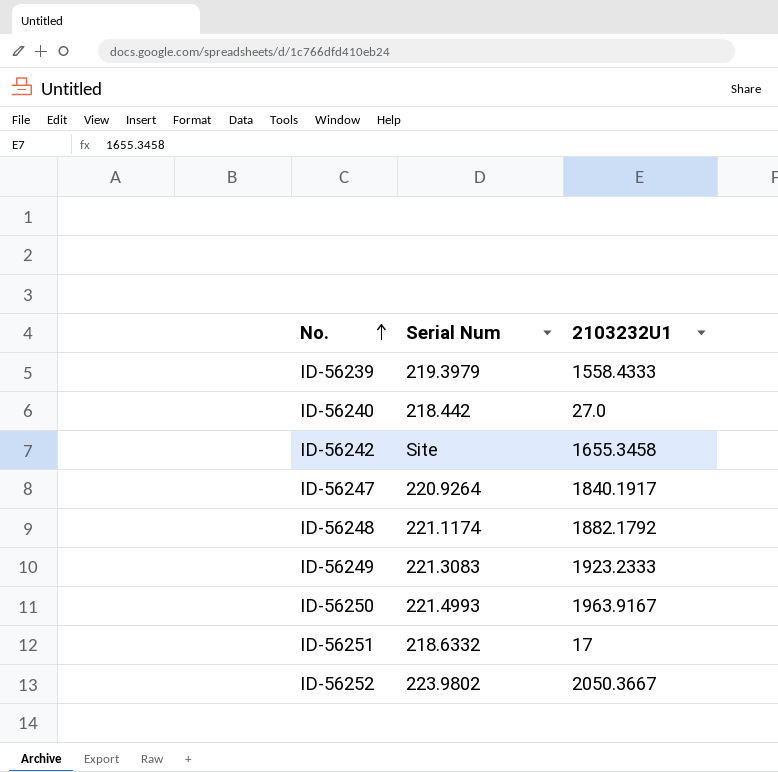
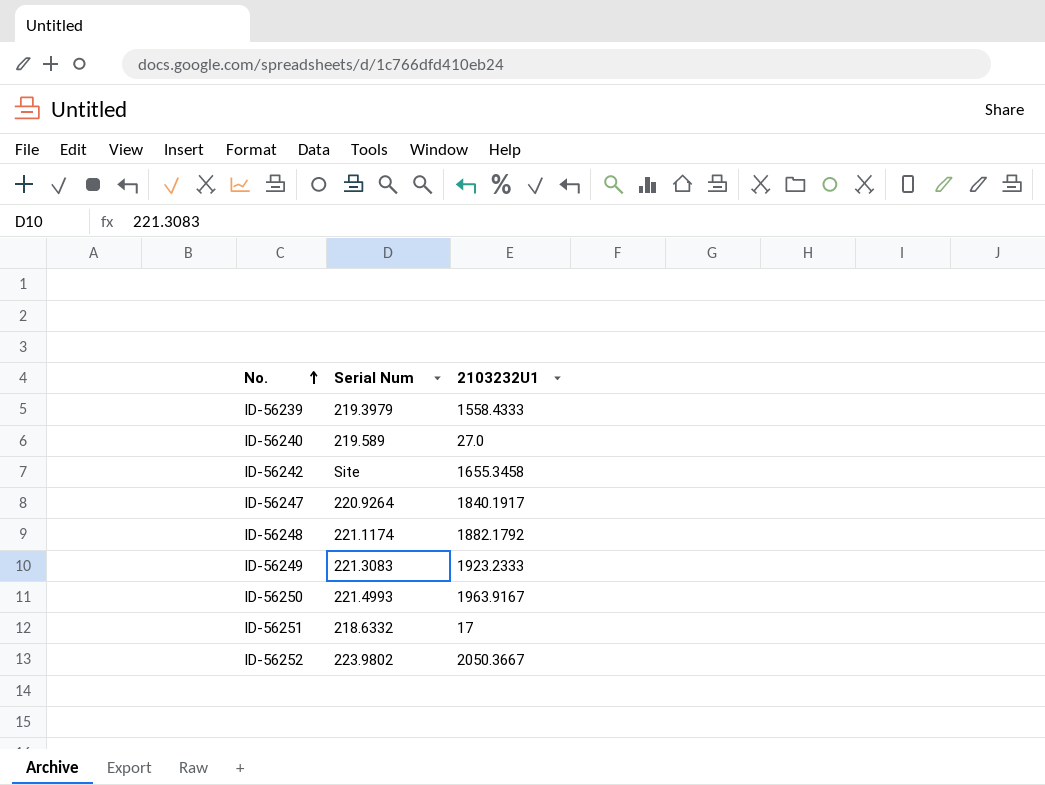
ID-56240 | Serial Num: 218.442 -> 219.589

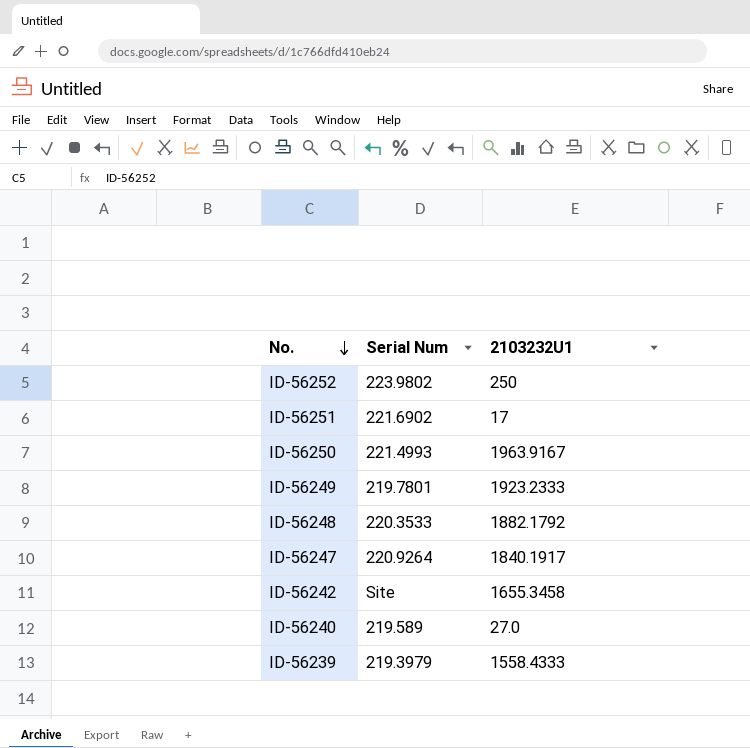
row order: No. ascending -> No. descending
ID-56252 | 2103232U1: 2050.3667 -> 250
ID-56251 | Serial Num: 218.6332 -> 221.6902
ID-56249 | Serial Num: 221.3083 -> 219.7801
ID-56248 | Serial Num: 221.1174 -> 220.3533

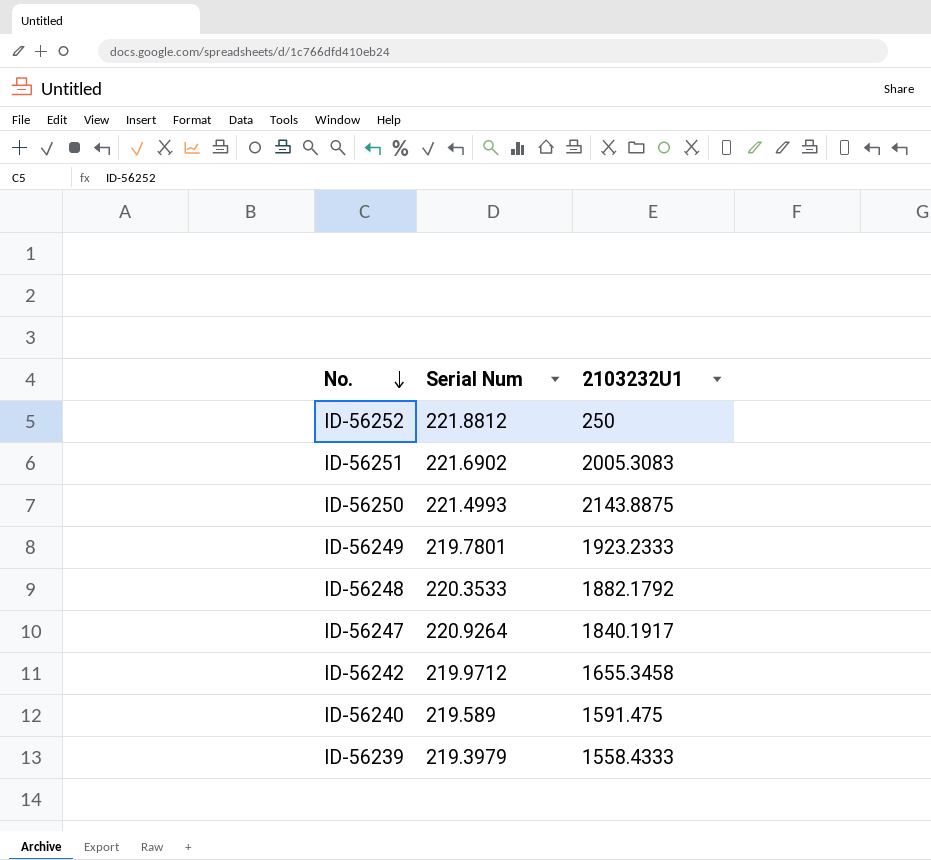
ID-56252 | Serial Num: 223.9802 -> 221.8812
ID-56251 | 2103232U1: 17 -> 2005.3083
ID-56250 | 2103232U1: 1963.9167 -> 2143.8875
ID-56242 | Serial Num: Site -> 219.9712
ID-56240 | 2103232U1: 27.0 -> 1591.475

